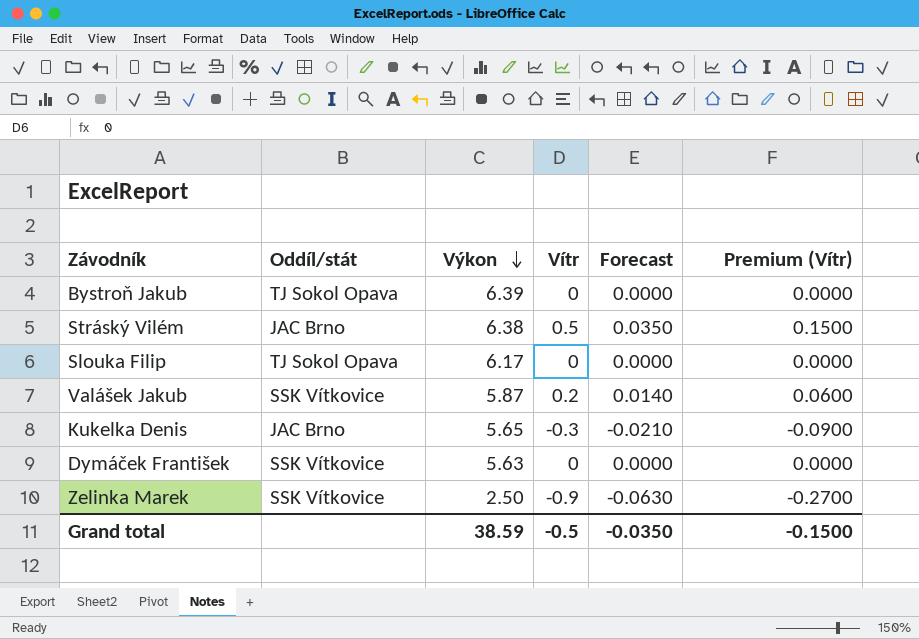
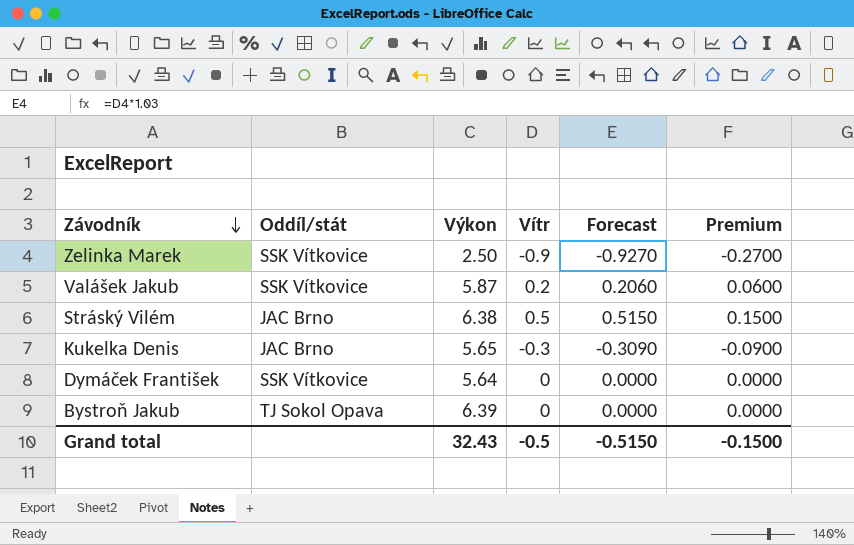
row order: Výkon descending -> Závodník descending
column Forecast | formula: [Vítr] * 0.07 -> [Vítr] * 1.03
column name: Premium (Vítr) -> Premium
row Slouka Filip: TJ Sokol Opava | 6.17 | 0 | 0.0000 | 0.0000 -> none
Dymáček František | Výkon: 5.63 -> 5.64
Grand total | Výkon: 38.59 -> 32.43
Grand total | Forecast: -0.0350 -> -0.5150

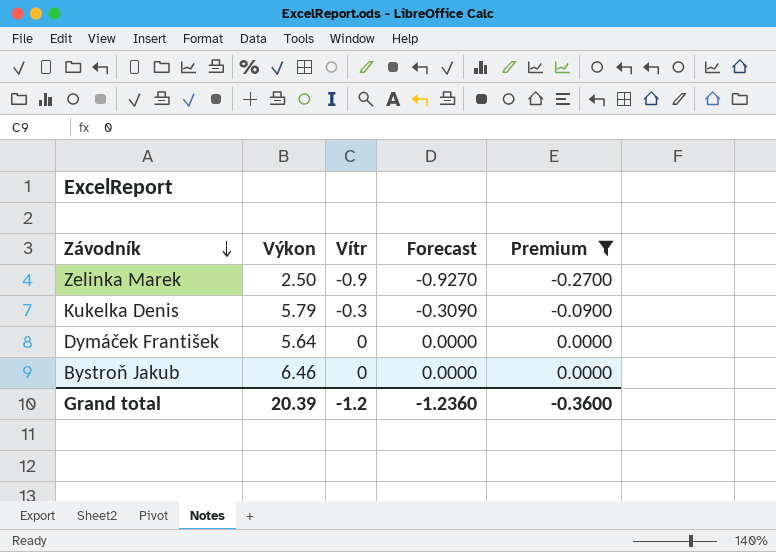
filter: none -> Premium <= 0.0000
column Oddíl/stát | position: 2 -> none
Kukelka Denis | Výkon: 5.65 -> 5.79
Bystroň Jakub | Výkon: 6.39 -> 6.46
Grand total | Výkon: 32.43 -> 20.39
Grand total | Vítr: -0.5 -> -1.2
Grand total | Forecast: -0.5150 -> -1.2360
Grand total | Premium: -0.1500 -> -0.3600

